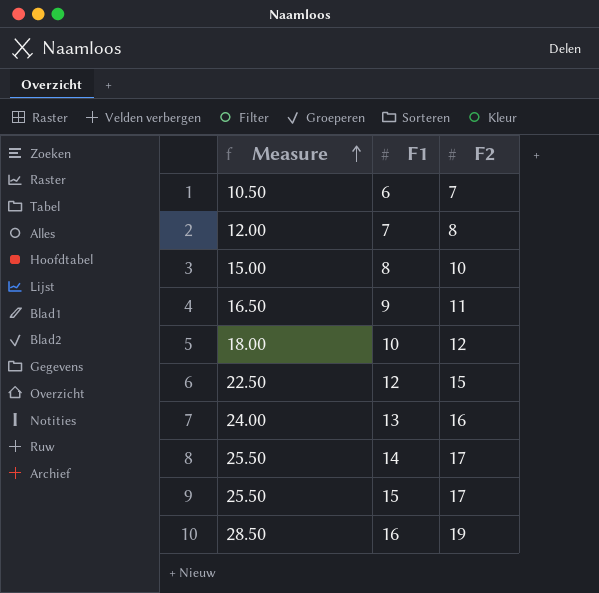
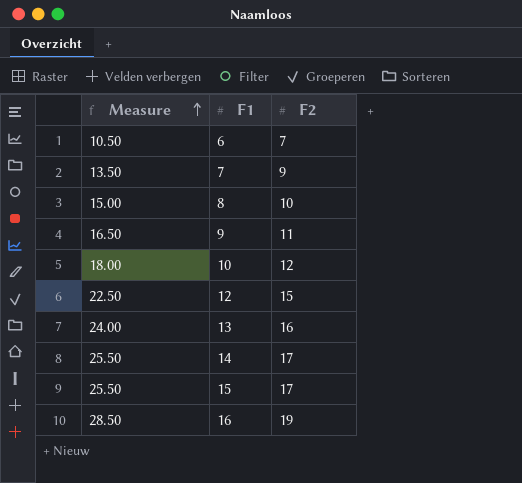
7 | Measure: 12.00 -> 13.50
7 | F2: 8 -> 9

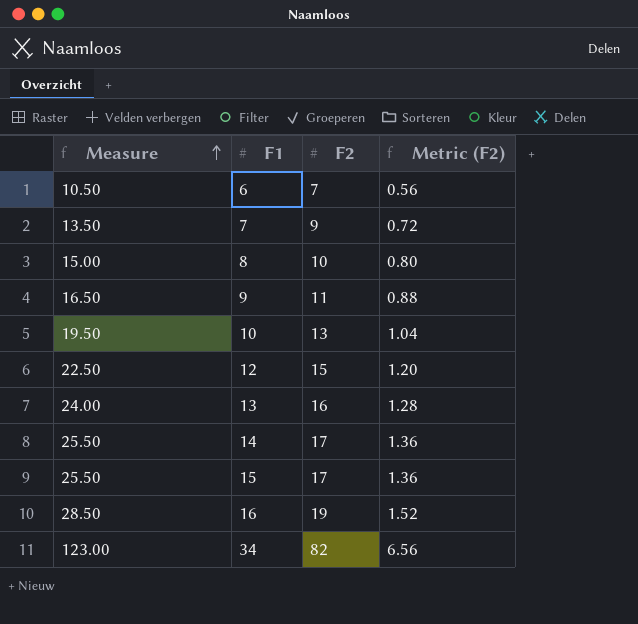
column Metric (F2) | formula: none -> [F2] * 0.08
10 | Measure: 18.00 -> 19.50
10 | F2: 12 -> 13
row 34: none -> 123.00 | 82 | 6.56

